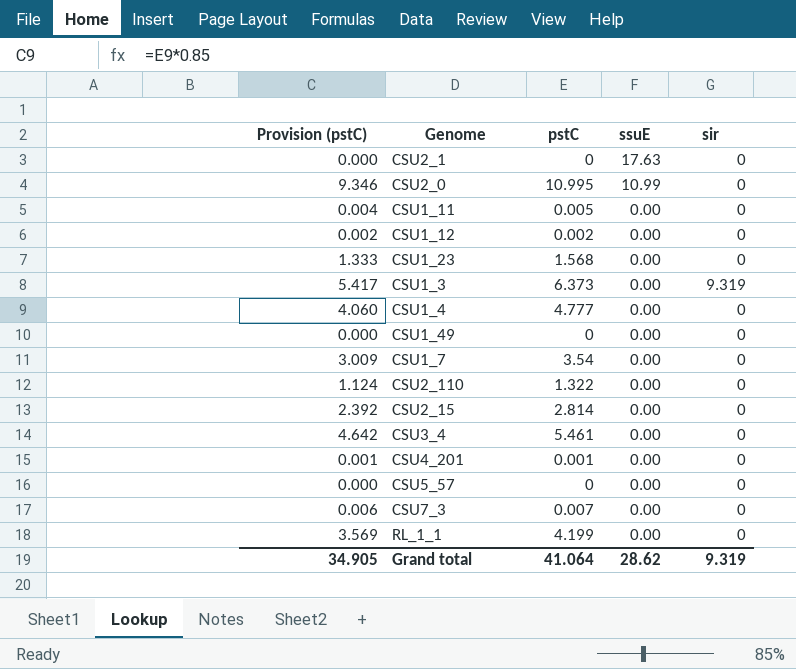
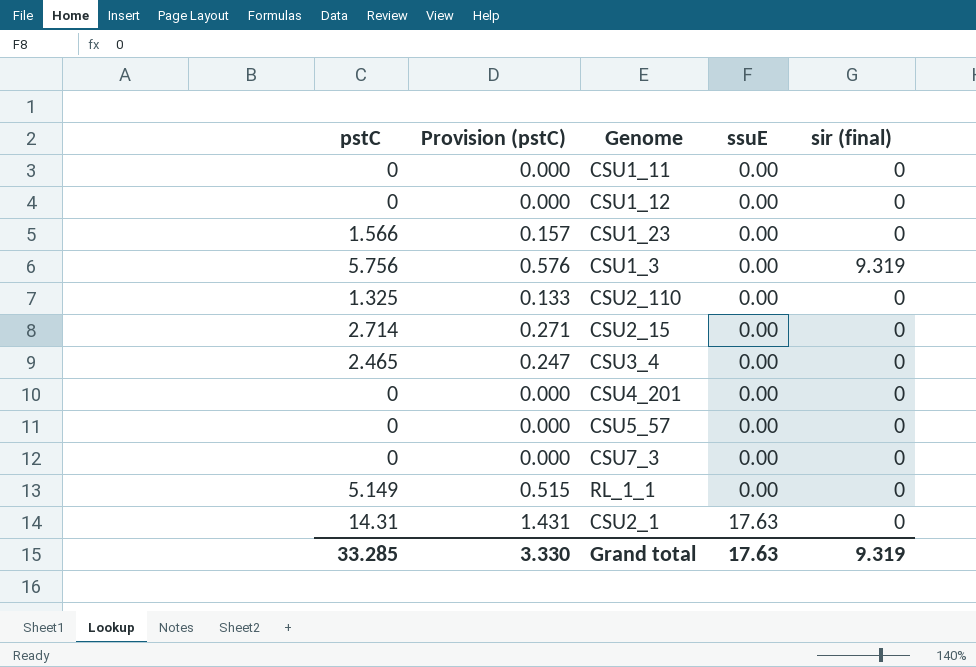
row order: ssuE descending -> ssuE ascending
column pstC | position: 3 -> 1
column Provision (pstC) | formula: [pstC] * 0.85 -> [pstC] * 0.1
column name: sir -> sir (final)
row CSU2_0: 9.346 | 10.995 | 10.99 | 0 -> none
row CSU1_4: 4.060 | 4.777 | 0.00 | 0 -> none
row CSU1_49: 0.000 | 0 | 0.00 | 0 -> none
row CSU1_7: 3.009 | 3.54 | 0.00 | 0 -> none
CSU1_11 | pstC: 0.005 -> 0
CSU1_12 | pstC: 0.002 -> 0
CSU1_23 | pstC: 1.568 -> 1.566
CSU1_3 | pstC: 6.373 -> 5.756
CSU2_110 | pstC: 1.322 -> 1.325
CSU2_15 | pstC: 2.814 -> 2.714
CSU3_4 | pstC: 5.461 -> 2.465
CSU4_201 | pstC: 0.001 -> 0
CSU7_3 | pstC: 0.007 -> 0
RL_1_1 | pstC: 4.199 -> 5.149
CSU2_1 | pstC: 0 -> 14.31
Grand total | pstC: 41.064 -> 33.285
Grand total | Provision (pstC): 34.905 -> 3.330
Grand total | ssuE: 28.62 -> 17.63

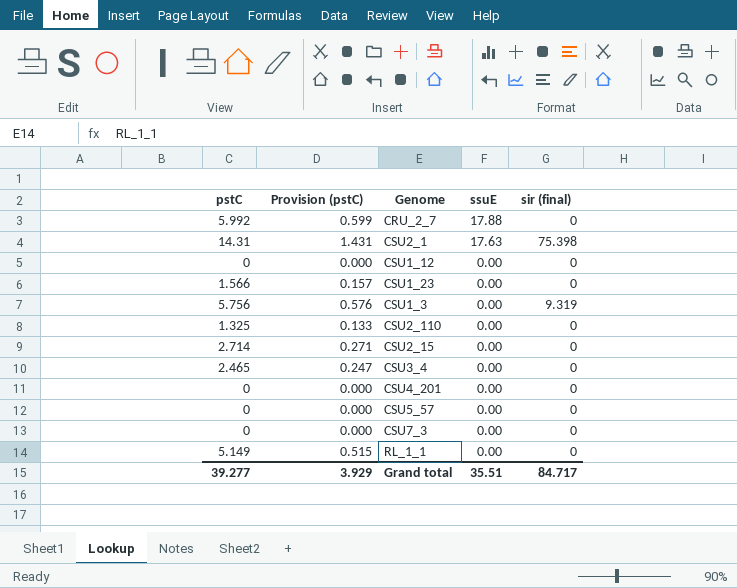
row order: ssuE ascending -> ssuE descending
row CSU1_11: 0 | 0.000 | 0.00 | 0 -> none
row CRU_2_7: none -> 5.992 | 0.599 | 17.88 | 0
CSU2_1 | sir (final): 0 -> 75.398
Grand total | pstC: 33.285 -> 39.277
Grand total | Provision (pstC): 3.330 -> 3.929
Grand total | ssuE: 17.63 -> 35.51
Grand total | sir (final): 9.319 -> 84.717

